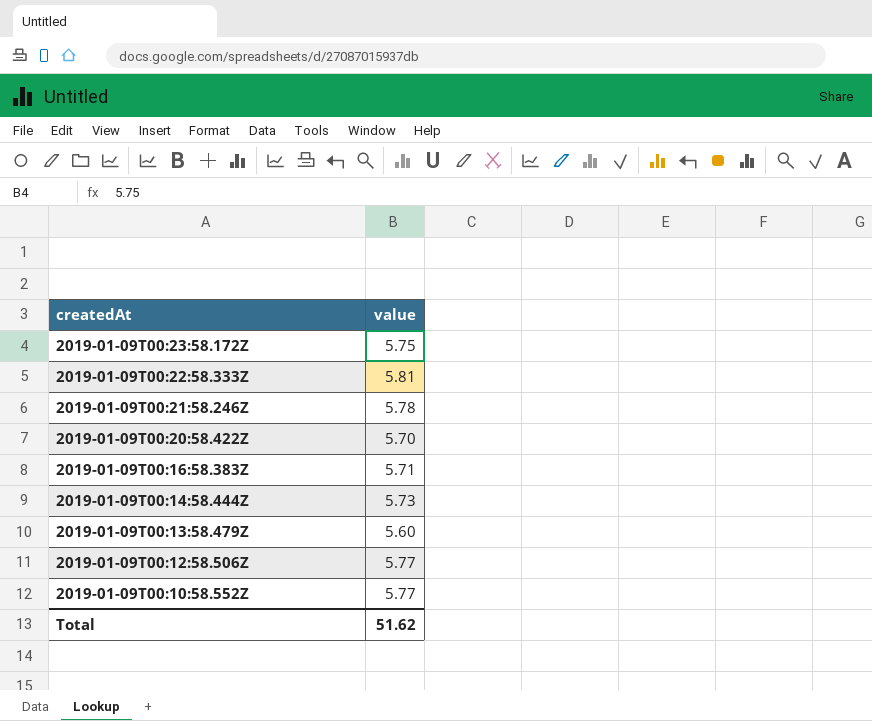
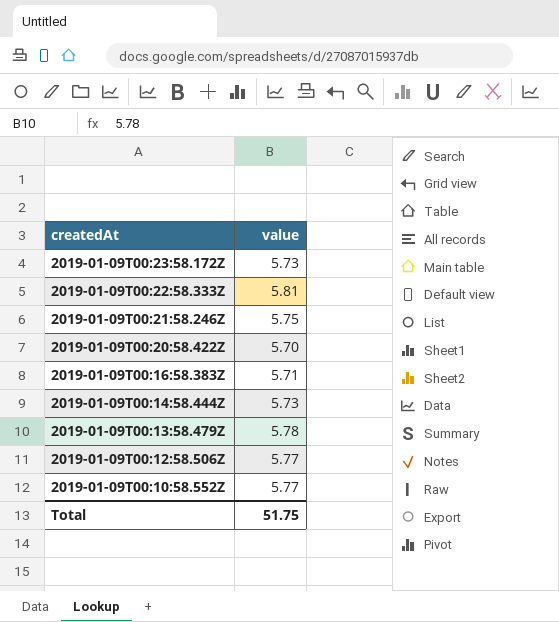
2019-01-09T00:23:58.172Z | value: 5.75 -> 5.73
2019-01-09T00:21:58.246Z | value: 5.78 -> 5.75
2019-01-09T00:13:58.479Z | value: 5.60 -> 5.78
Total | value: 51.62 -> 51.75

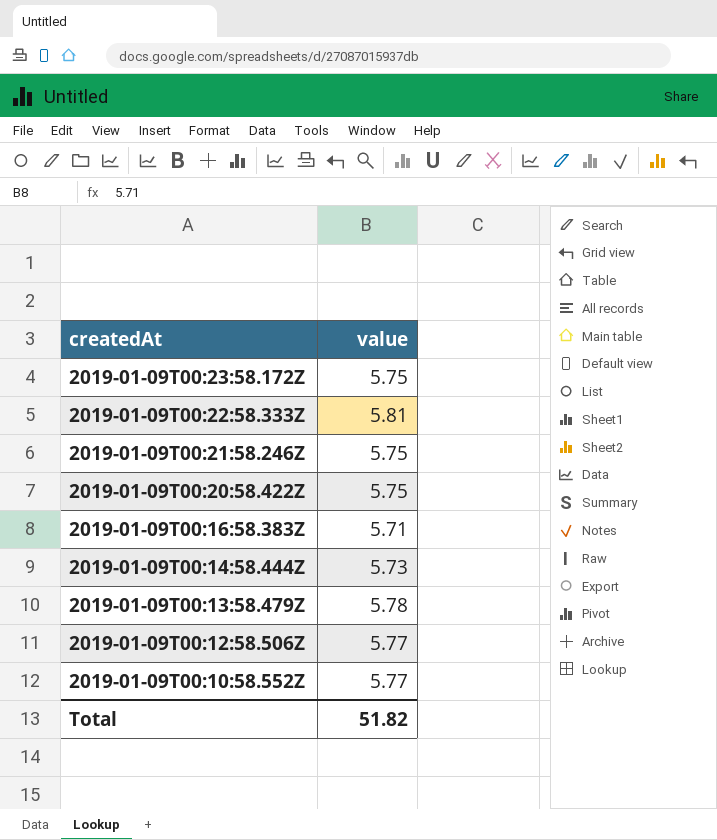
2019-01-09T00:23:58.172Z | value: 5.73 -> 5.75
2019-01-09T00:20:58.422Z | value: 5.70 -> 5.75
Total | value: 51.75 -> 51.82

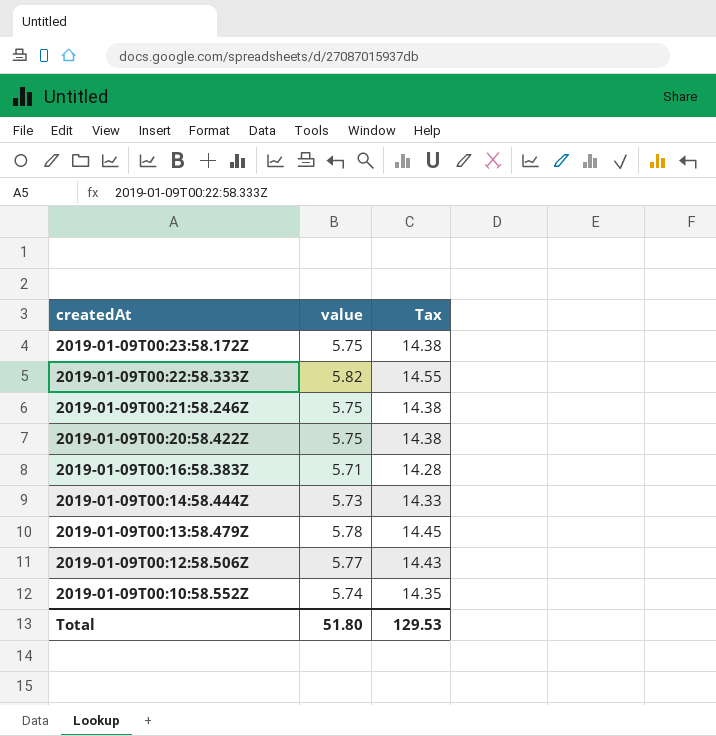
column Tax | formula: none -> [value] * 2.5
2019-01-09T00:22:58.333Z | value: 5.81 -> 5.82
2019-01-09T00:10:58.552Z | value: 5.77 -> 5.74
Total | value: 51.82 -> 51.80

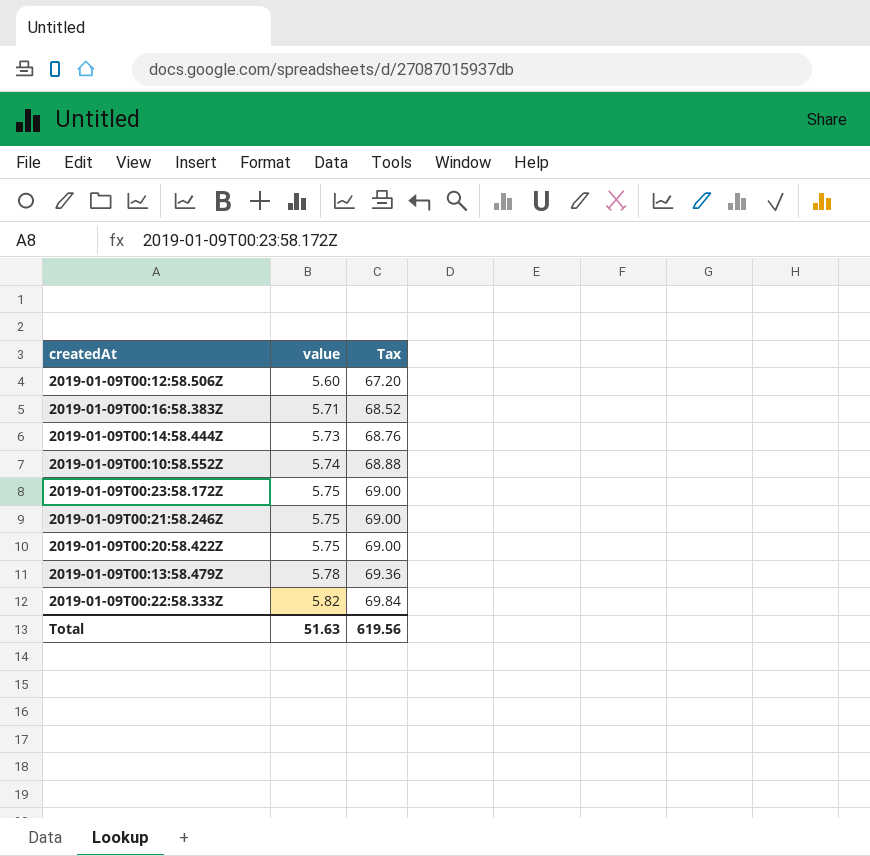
row order: createdAt descending -> value ascending
column Tax | formula: [value] * 2.5 -> [value] * 12
2019-01-09T00:12:58.506Z | value: 5.77 -> 5.60
Total | value: 51.80 -> 51.63
Total | Tax: 129.53 -> 619.56

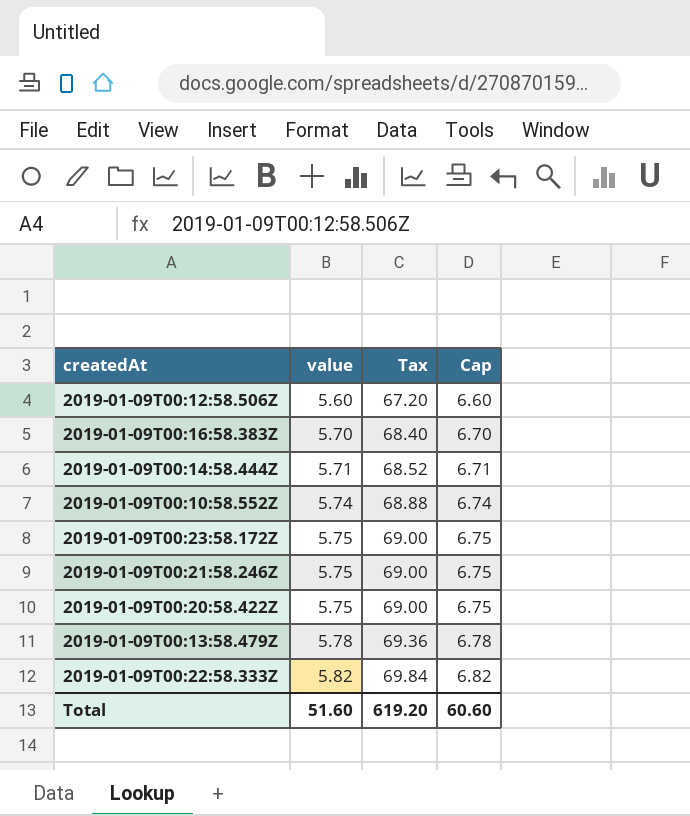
column Cap | formula: none -> [value] + 1
2019-01-09T00:16:58.383Z | value: 5.71 -> 5.70
2019-01-09T00:16:58.383Z | Tax: 68.52 -> 68.40
2019-01-09T00:14:58.444Z | value: 5.73 -> 5.71
2019-01-09T00:14:58.444Z | Tax: 68.76 -> 68.52
Total | value: 51.63 -> 51.60
Total | Tax: 619.56 -> 619.20

